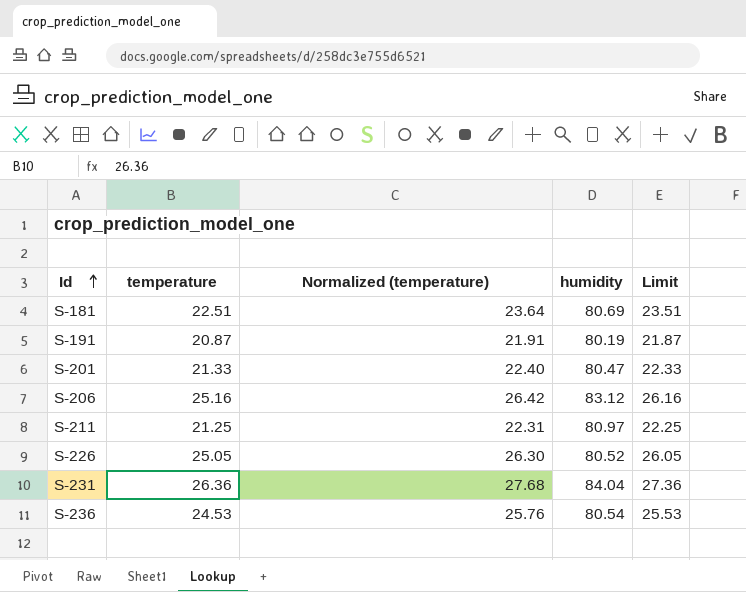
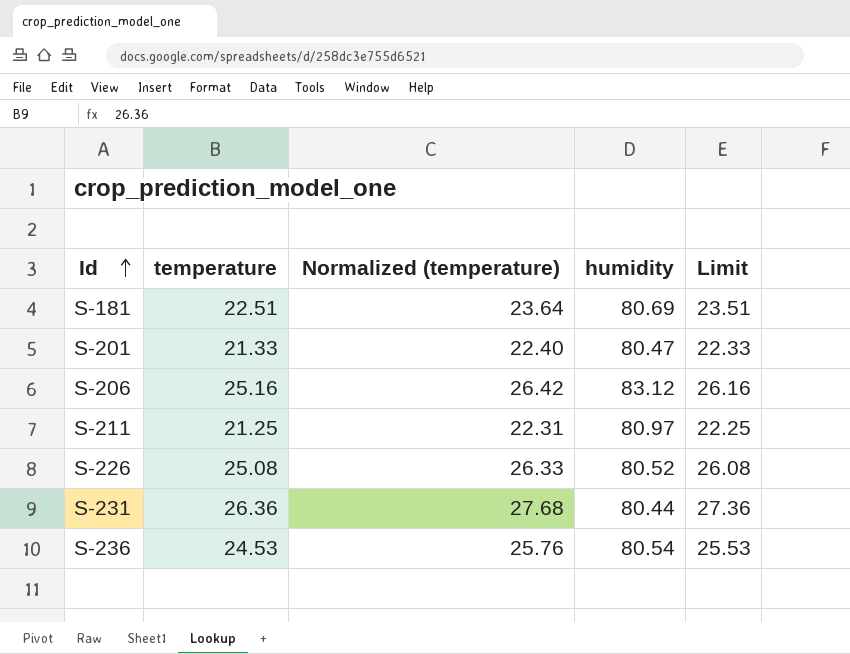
row S-191: 20.87 | 21.91 | 80.19 | 21.87 -> none
S-226 | temperature: 25.05 -> 25.08
S-226 | Normalized (temperature): 26.30 -> 26.33
S-226 | Limit: 26.05 -> 26.08
S-231 | humidity: 84.04 -> 80.44

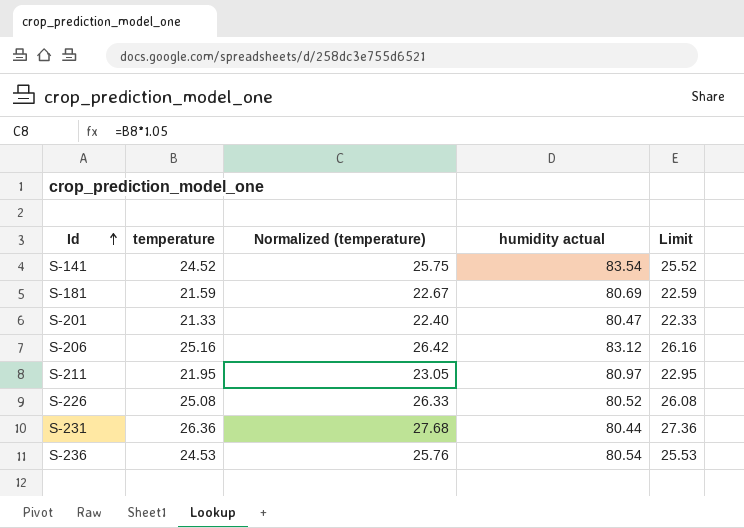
column name: humidity -> humidity actual
row S-141: none -> 24.52 | 25.75 | 83.54 | 25.52
S-181 | temperature: 22.51 -> 21.59
S-181 | Normalized (temperature): 23.64 -> 22.67
S-181 | Limit: 23.51 -> 22.59
S-211 | temperature: 21.25 -> 21.95
S-211 | Normalized (temperature): 22.31 -> 23.05
S-211 | Limit: 22.25 -> 22.95

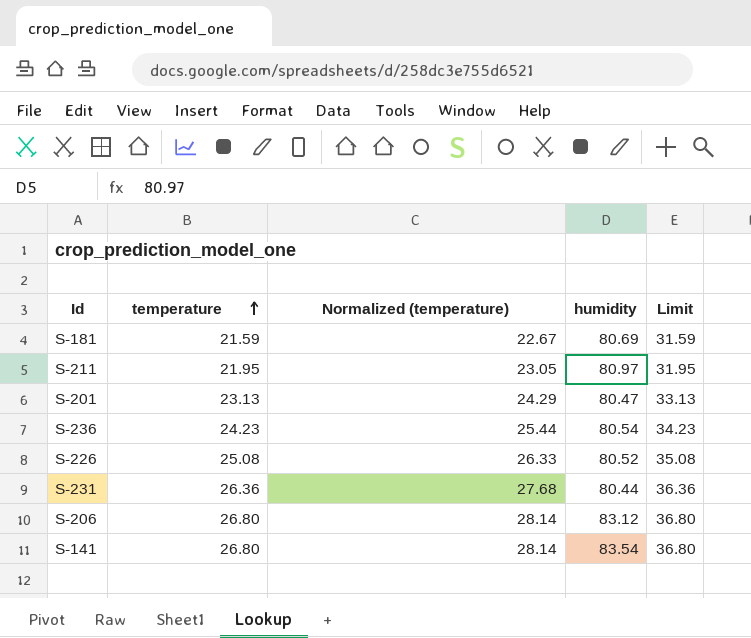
row order: Id ascending -> temperature ascending
column name: humidity actual -> humidity
column Limit | formula: [temperature] + 1 -> [temperature] + 10
S-201 | temperature: 21.33 -> 23.13
S-201 | Normalized (temperature): 22.40 -> 24.29
S-236 | temperature: 24.53 -> 24.23
S-236 | Normalized (temperature): 25.76 -> 25.44
S-206 | temperature: 25.16 -> 26.80
S-206 | Normalized (temperature): 26.42 -> 28.14
S-141 | temperature: 24.52 -> 26.80
S-141 | Normalized (temperature): 25.75 -> 28.14

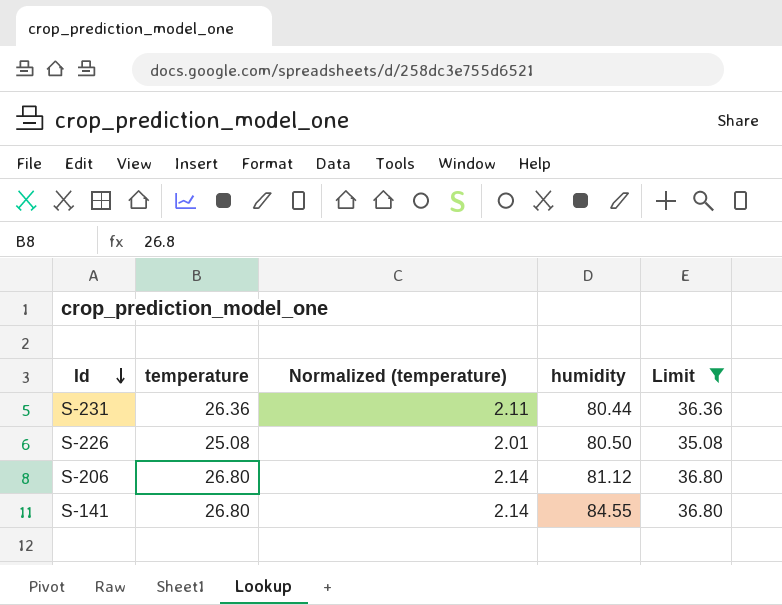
filter: none -> Limit >= 35.08
row order: temperature ascending -> Id descending
column Normalized (temperature) | formula: [temperature] * 1.05 -> [temperature] * 0.08
S-226 | humidity: 80.52 -> 80.50
S-206 | humidity: 83.12 -> 81.12
S-141 | humidity: 83.54 -> 84.55

